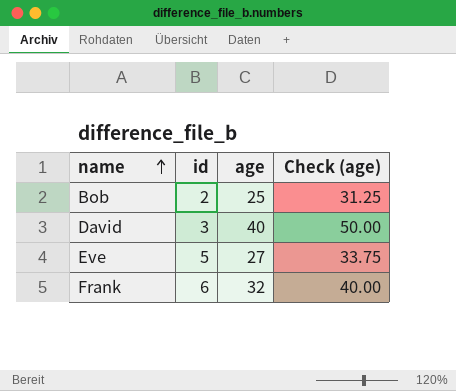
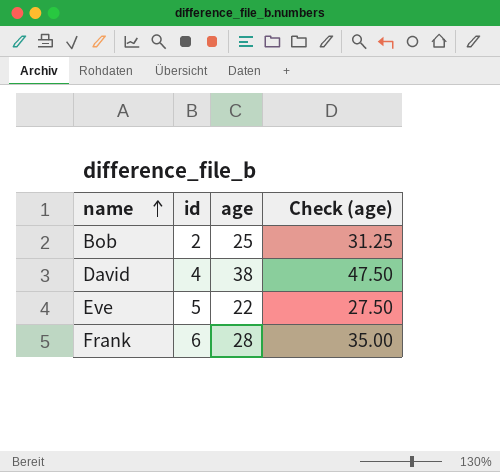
David | id: 3 -> 4
David | age: 40 -> 38
David | Check (age): 50.00 -> 47.50
Eve | age: 27 -> 22
Eve | Check (age): 33.75 -> 27.50
Frank | age: 32 -> 28
Frank | Check (age): 40.00 -> 35.00

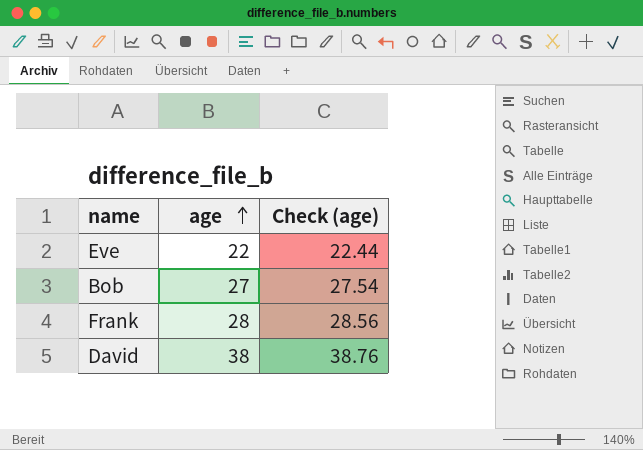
row order: name ascending -> age ascending
column id | position: 2 -> none
column Check (age) | formula: [age] * 1.25 -> [age] * 1.02
Bob | age: 25 -> 27

